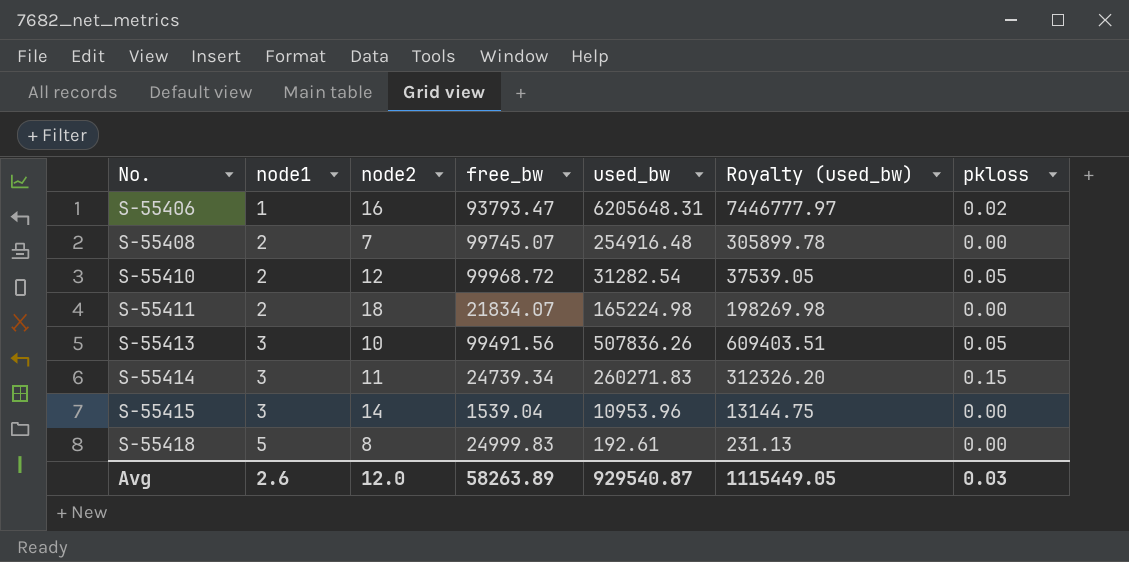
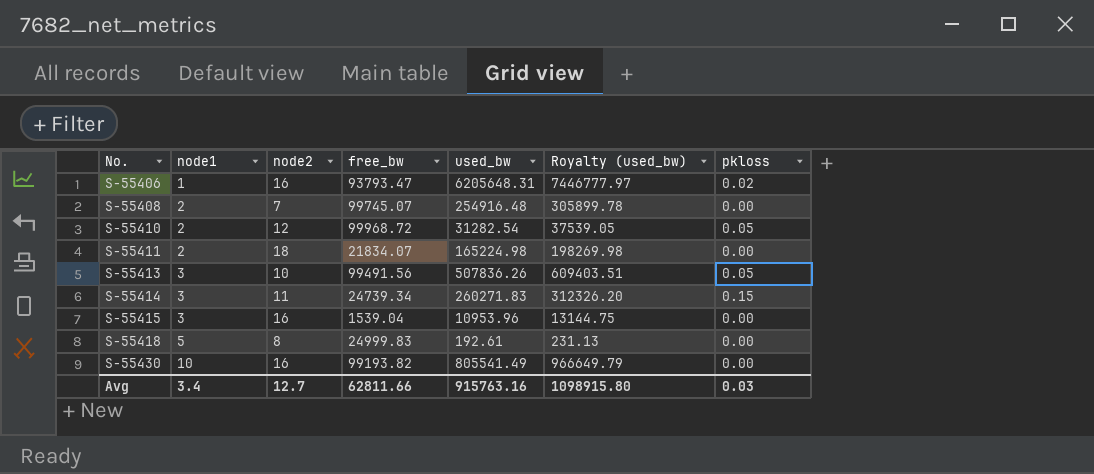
S-55415 | node2: 14 -> 16
row S-55430: none -> 10 | 16 | 99193.82 | 805541.49 | 966649.79 | 0.00
Avg | node1: 2.6 -> 3.4
Avg | node2: 12.0 -> 12.7
Avg | free_bw: 58263.89 -> 62811.66
Avg | used_bw: 929540.87 -> 915763.16
Avg | Royalty (used_bw): 1115449.05 -> 1098915.80

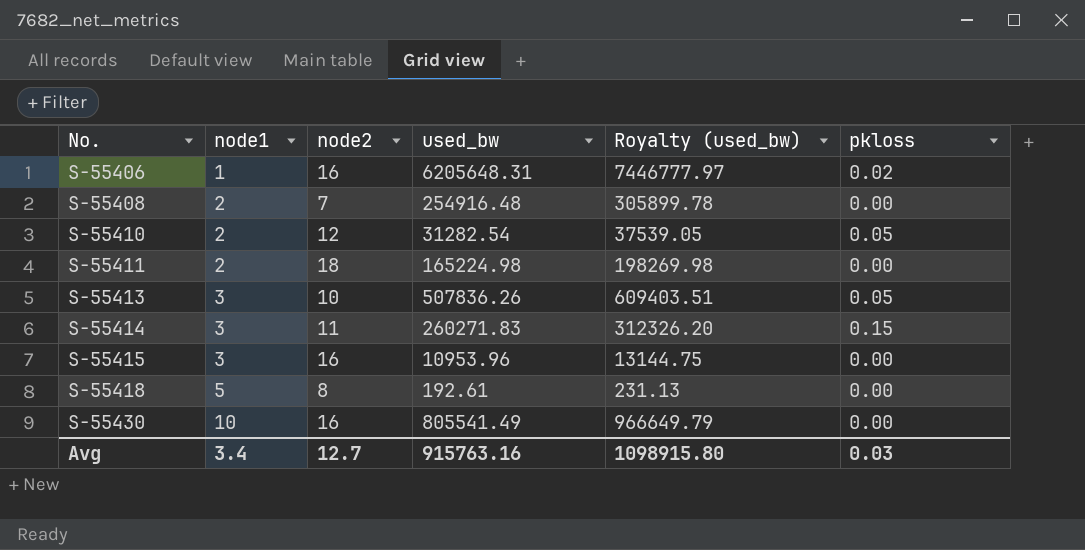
column free_bw | position: 4 -> none

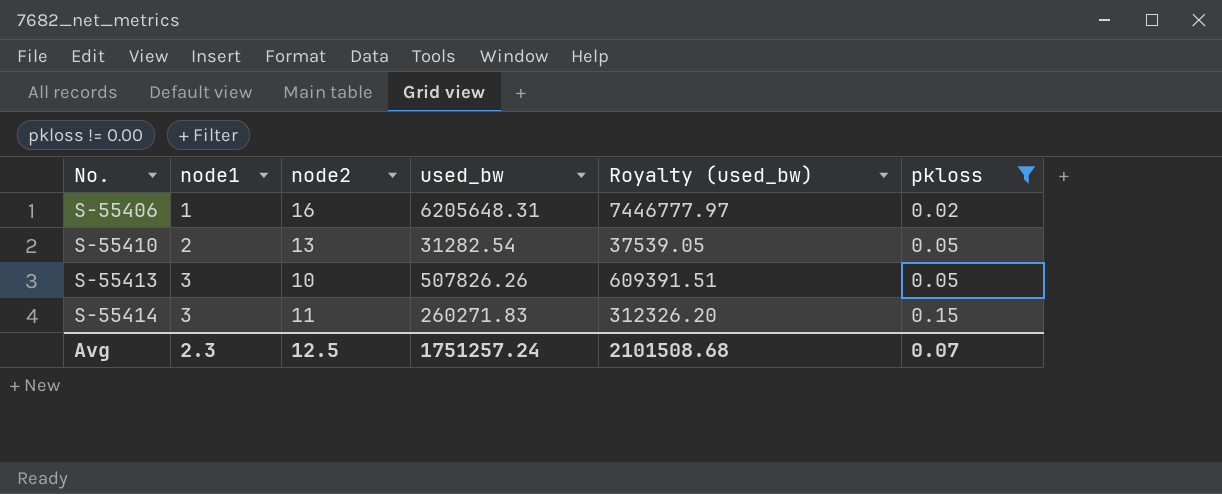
filter: none -> pkloss != 0.00
S-55410 | node2: 12 -> 13
S-55413 | used_bw: 507836.26 -> 507826.26
S-55413 | Royalty (used_bw): 609403.51 -> 609391.51
Avg | node1: 3.4 -> 2.3
Avg | node2: 12.7 -> 12.5
Avg | used_bw: 915763.16 -> 1751257.24
Avg | Royalty (used_bw): 1098915.80 -> 2101508.68
Avg | pkloss: 0.03 -> 0.07

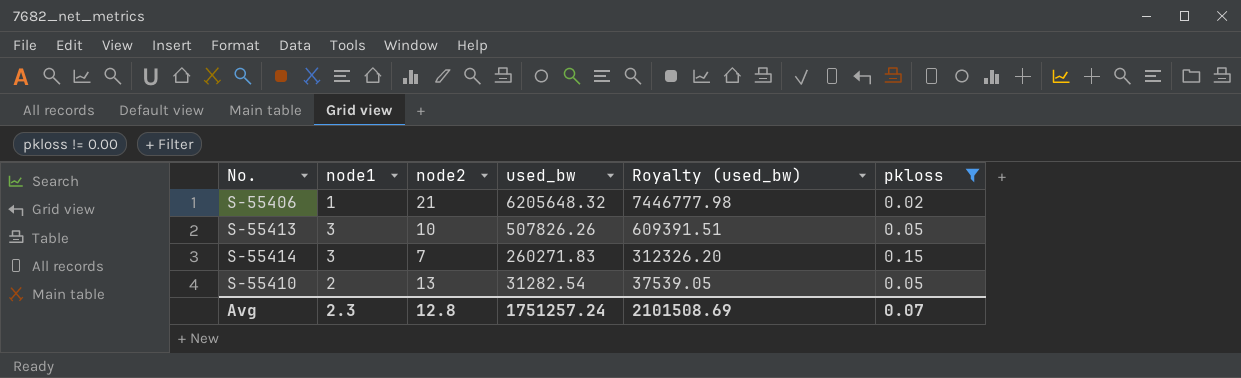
row order: No. ascending -> used_bw descending
S-55406 | node2: 16 -> 21
S-55406 | used_bw: 6205648.31 -> 6205648.32
S-55406 | Royalty (used_bw): 7446777.97 -> 7446777.98
S-55414 | node2: 11 -> 7
Avg | node2: 12.5 -> 12.8
Avg | Royalty (used_bw): 2101508.68 -> 2101508.69

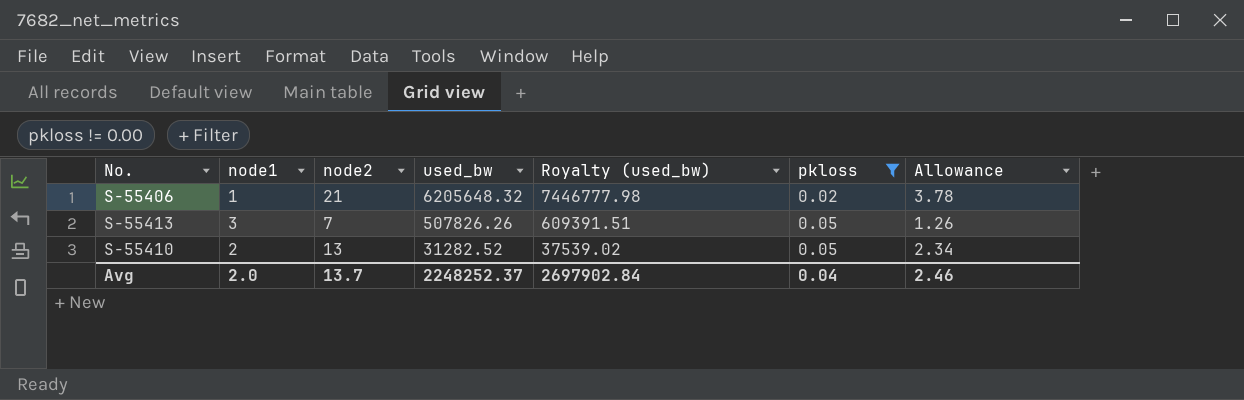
column Allowance | formula: none -> [node2] * 0.18
row S-55414: 3 | 7 | 260271.83 | 312326.20 | 0.15 -> none
S-55413 | node2: 10 -> 7
S-55410 | used_bw: 31282.54 -> 31282.52
S-55410 | Royalty (used_bw): 37539.05 -> 37539.02
Avg | node1: 2.3 -> 2.0
Avg | node2: 12.8 -> 13.7
Avg | used_bw: 1751257.24 -> 2248252.37
Avg | Royalty (used_bw): 2101508.69 -> 2697902.84
Avg | pkloss: 0.07 -> 0.04

